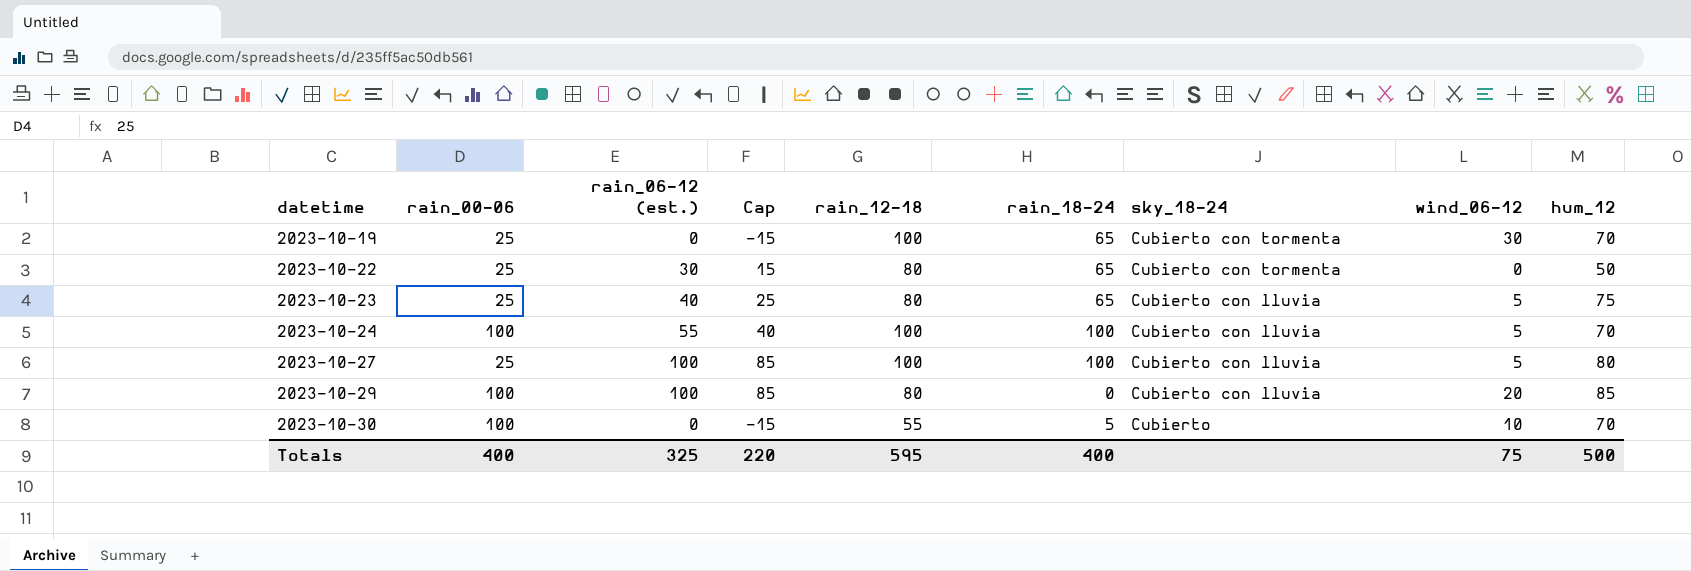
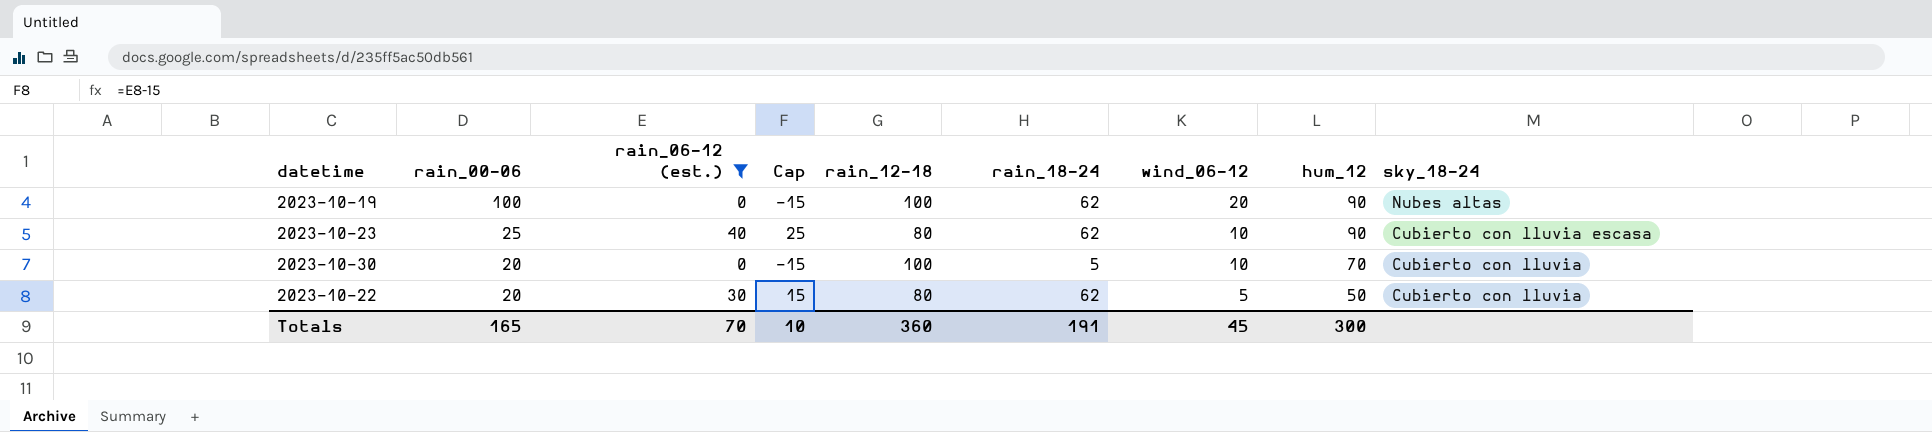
filter: none -> rain_06-12 (est.) <= 40
row order: datetime ascending -> rain_00-06 descending
column sky_18-24 | position: 7 -> 9
2023-10-19 | rain_00-06: 25 -> 100
2023-10-19 | rain_18-24: 65 -> 62
2023-10-19 | wind_06-12: 30 -> 20
2023-10-19 | hum_12: 70 -> 90
2023-10-19 | sky_18-24: Cubierto con tormenta -> Nubes altas
2023-10-23 | rain_18-24: 65 -> 62
2023-10-23 | wind_06-12: 5 -> 10
2023-10-23 | hum_12: 75 -> 90
2023-10-23 | sky_18-24: Cubierto con lluvia -> Cubierto con lluvia escasa
2023-10-30 | rain_00-06: 100 -> 20
2023-10-30 | rain_12-18: 55 -> 100
2023-10-30 | sky_18-24: Cubierto -> Cubierto con lluvia
2023-10-22 | rain_00-06: 25 -> 20
2023-10-22 | rain_18-24: 65 -> 62
2023-10-22 | wind_06-12: 0 -> 5
2023-10-22 | sky_18-24: Cubierto con tormenta -> Cubierto con lluvia
Totals | rain_00-06: 400 -> 165
Totals | rain_06-12 (est.): 325 -> 70
Totals | Cap: 220 -> 10
Totals | rain_12-18: 595 -> 360
Totals | rain_18-24: 400 -> 191
Totals | wind_06-12: 75 -> 45
Totals | hum_12: 500 -> 300

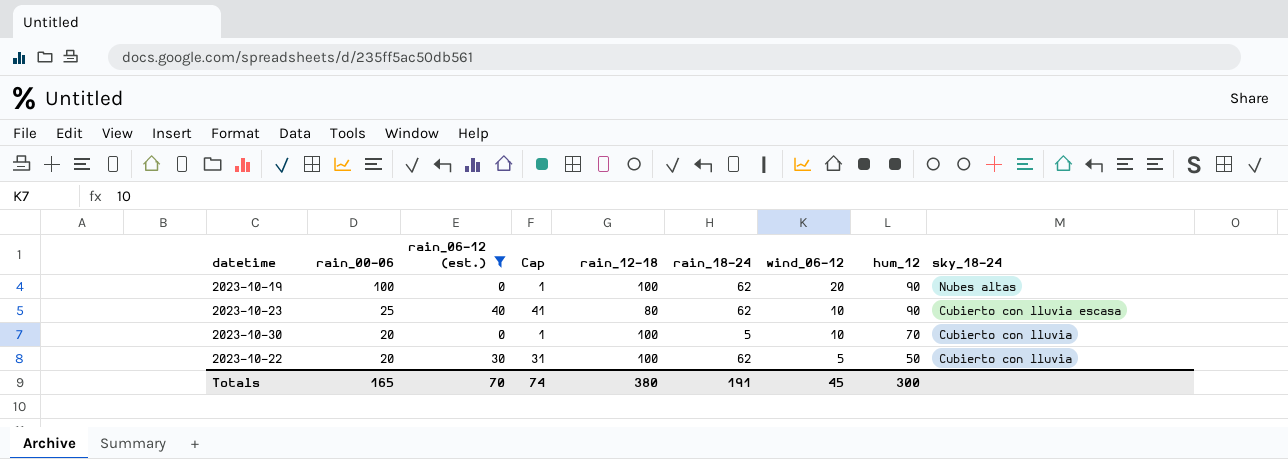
column Cap | formula: [rain_06-12 (est.)] - 15 -> [rain_06-12 (est.)] + 1
2023-10-22 | rain_12-18: 80 -> 100
Totals | Cap: 10 -> 74
Totals | rain_12-18: 360 -> 380

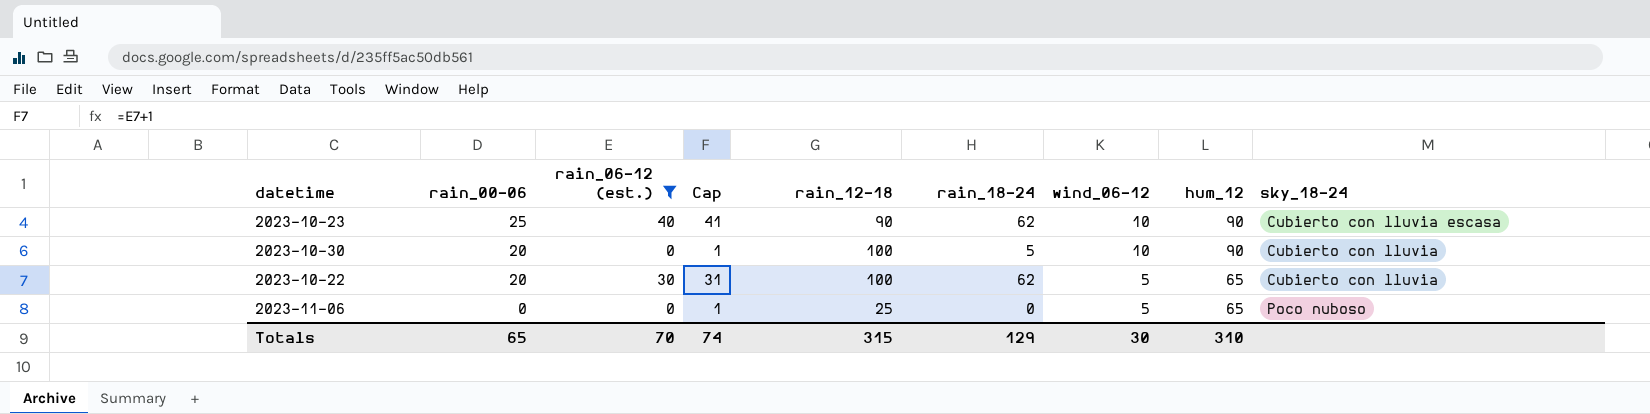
row 2023-10-19: 100 | 0 | 1 | 100 | 62 | 20 | 90 | Nubes altas -> none
2023-10-23 | rain_12-18: 80 -> 90
2023-10-30 | hum_12: 70 -> 90
2023-10-22 | hum_12: 50 -> 65
row 2023-11-06: none -> 0 | 0 | 1 | 25 | 0 | 5 | 65 | Poco nuboso
Totals | rain_00-06: 165 -> 65
Totals | rain_12-18: 380 -> 315
Totals | rain_18-24: 191 -> 129
Totals | wind_06-12: 45 -> 30
Totals | hum_12: 300 -> 310

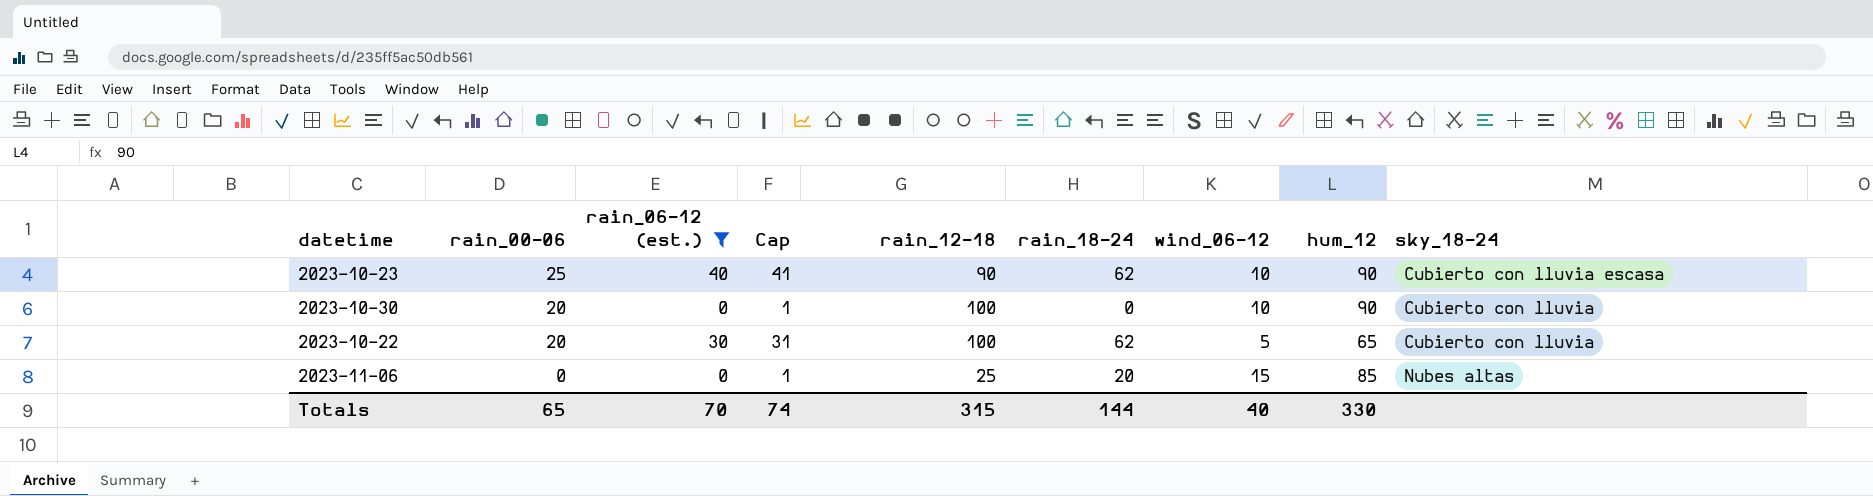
2023-10-30 | rain_18-24: 5 -> 0
2023-11-06 | rain_18-24: 0 -> 20
2023-11-06 | wind_06-12: 5 -> 15
2023-11-06 | hum_12: 65 -> 85
2023-11-06 | sky_18-24: Poco nuboso -> Nubes altas
Totals | rain_18-24: 129 -> 144
Totals | wind_06-12: 30 -> 40
Totals | hum_12: 310 -> 330

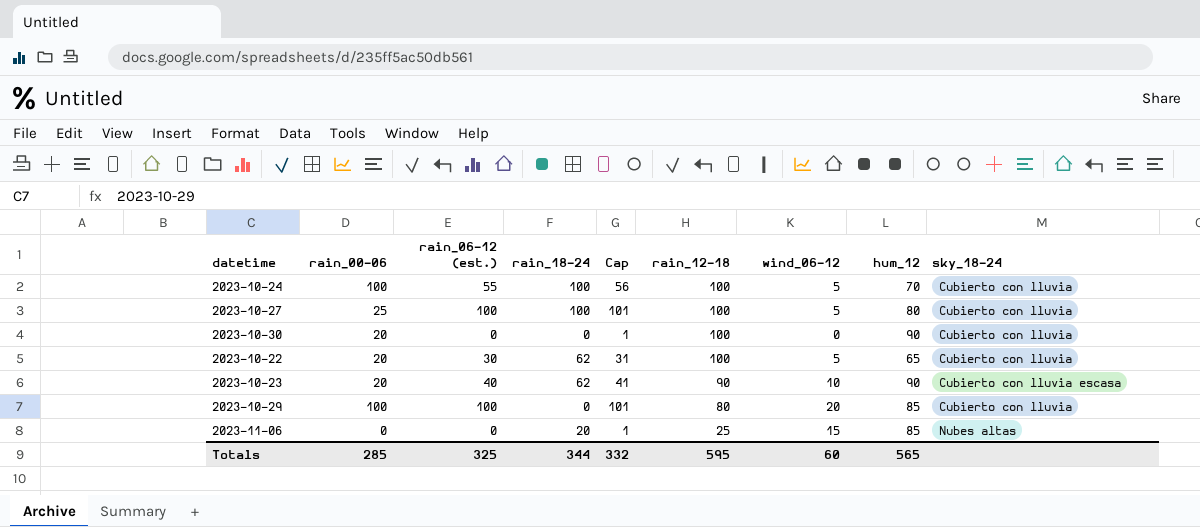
filter: rain_06-12 (est.) <= 40 -> none
row order: rain_00-06 descending -> rain_12-18 descending
column rain_18-24 | position: 6 -> 4
2023-10-30 | wind_06-12: 10 -> 0
2023-10-23 | rain_00-06: 25 -> 20
Totals | rain_00-06: 65 -> 285
Totals | rain_06-12 (est.): 70 -> 325
Totals | rain_18-24: 144 -> 344
Totals | Cap: 74 -> 332
Totals | rain_12-18: 315 -> 595
Totals | wind_06-12: 40 -> 60
Totals | hum_12: 330 -> 565

